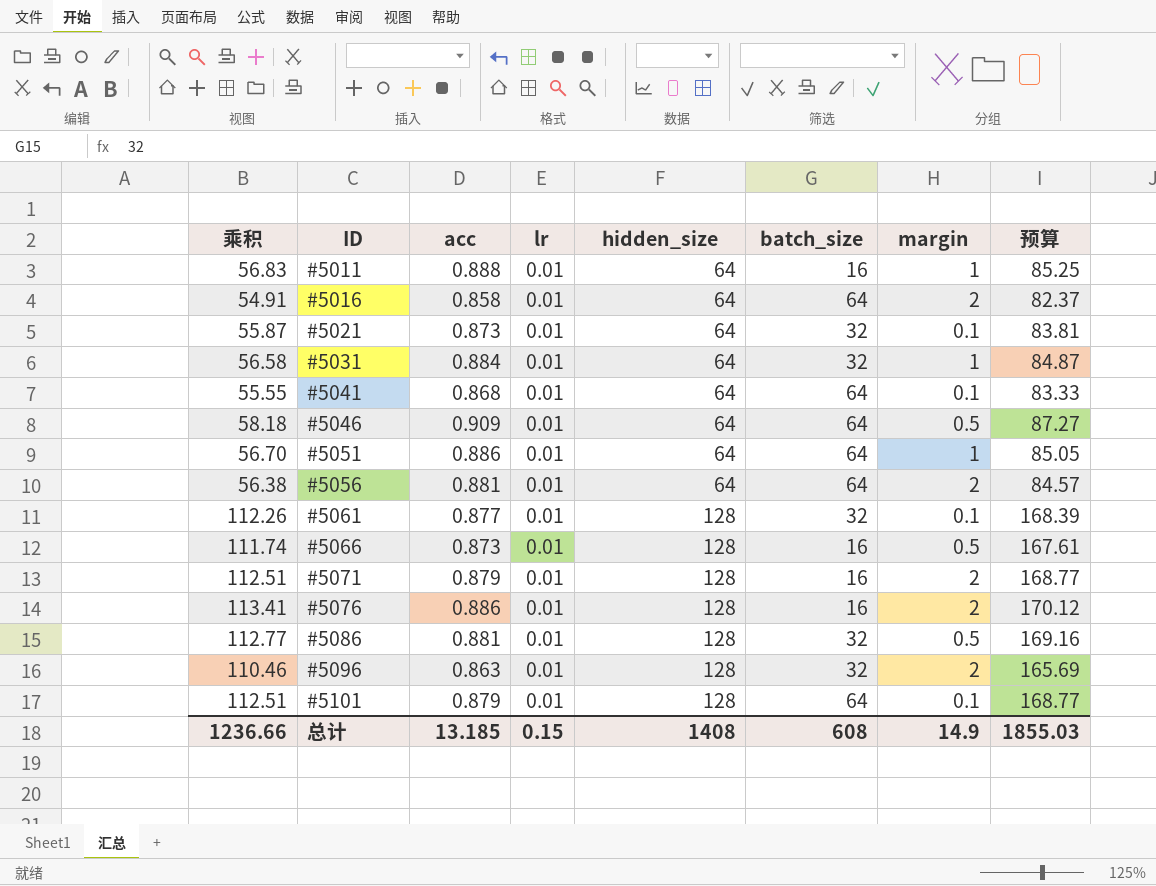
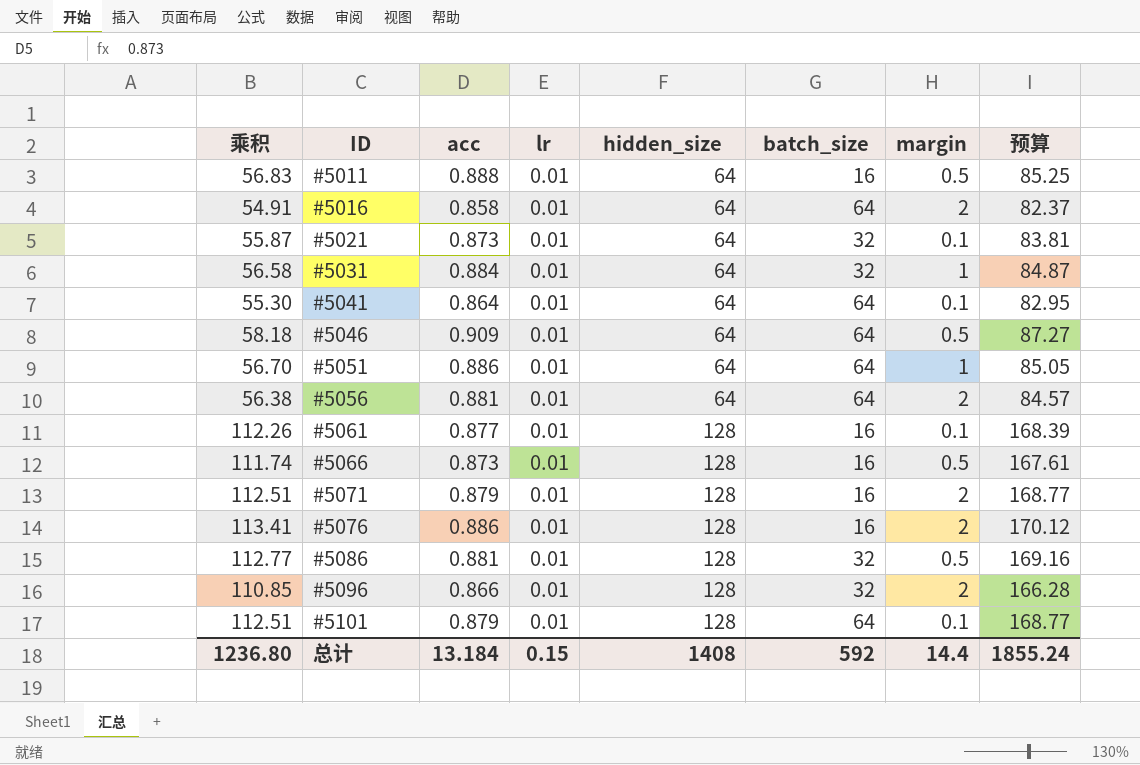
#5011 | margin: 1 -> 0.5
#5041 | 乘积: 55.55 -> 55.30
#5041 | acc: 0.868 -> 0.864
#5041 | 预算: 83.33 -> 82.95
#5061 | batch_size: 32 -> 16
#5096 | 乘积: 110.46 -> 110.85
#5096 | acc: 0.863 -> 0.866
#5096 | 预算: 165.69 -> 166.28
总计 | 乘积: 1236.66 -> 1236.80
总计 | acc: 13.185 -> 13.184
总计 | batch_size: 608 -> 592
总计 | margin: 14.9 -> 14.4
总计 | 预算: 1855.03 -> 1855.24

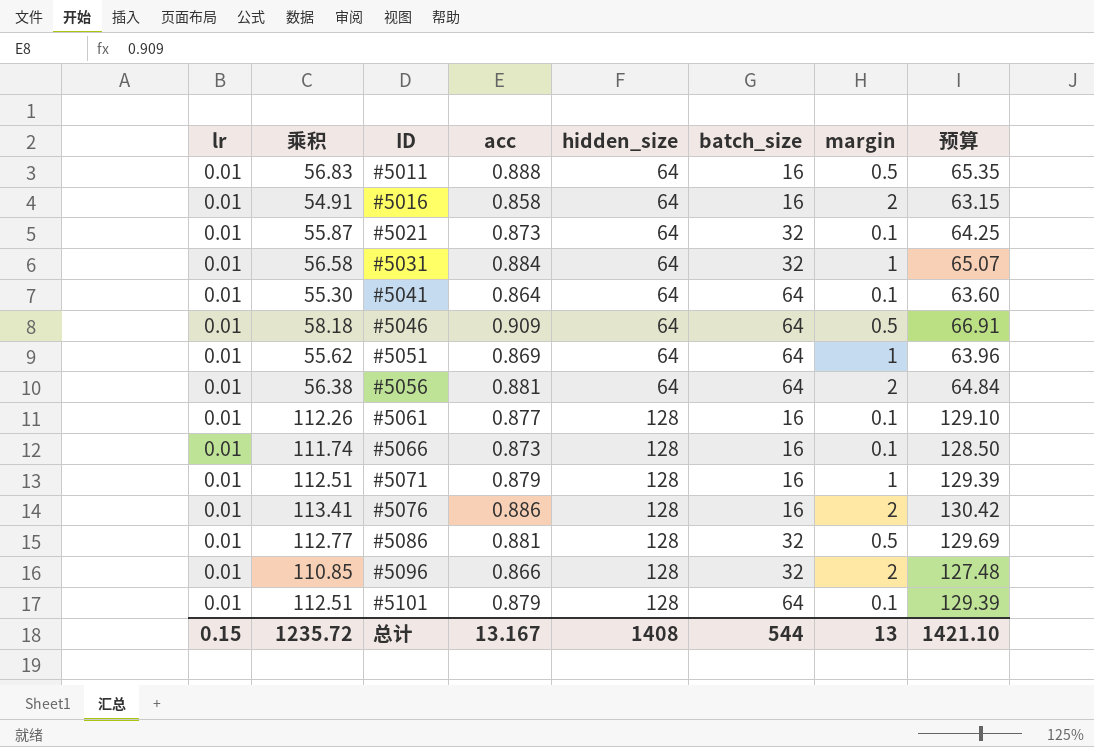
column lr | position: 4 -> 1
column 预算 | formula: [乘积] * 1.5 -> [乘积] * 1.15
#5016 | batch_size: 64 -> 16
#5051 | 乘积: 56.70 -> 55.62
#5051 | acc: 0.886 -> 0.869
#5066 | margin: 0.5 -> 0.1
#5071 | margin: 2 -> 1
总计 | 乘积: 1236.80 -> 1235.72
总计 | acc: 13.184 -> 13.167
总计 | batch_size: 592 -> 544
总计 | margin: 14.4 -> 13
总计 | 预算: 1855.24 -> 1421.10

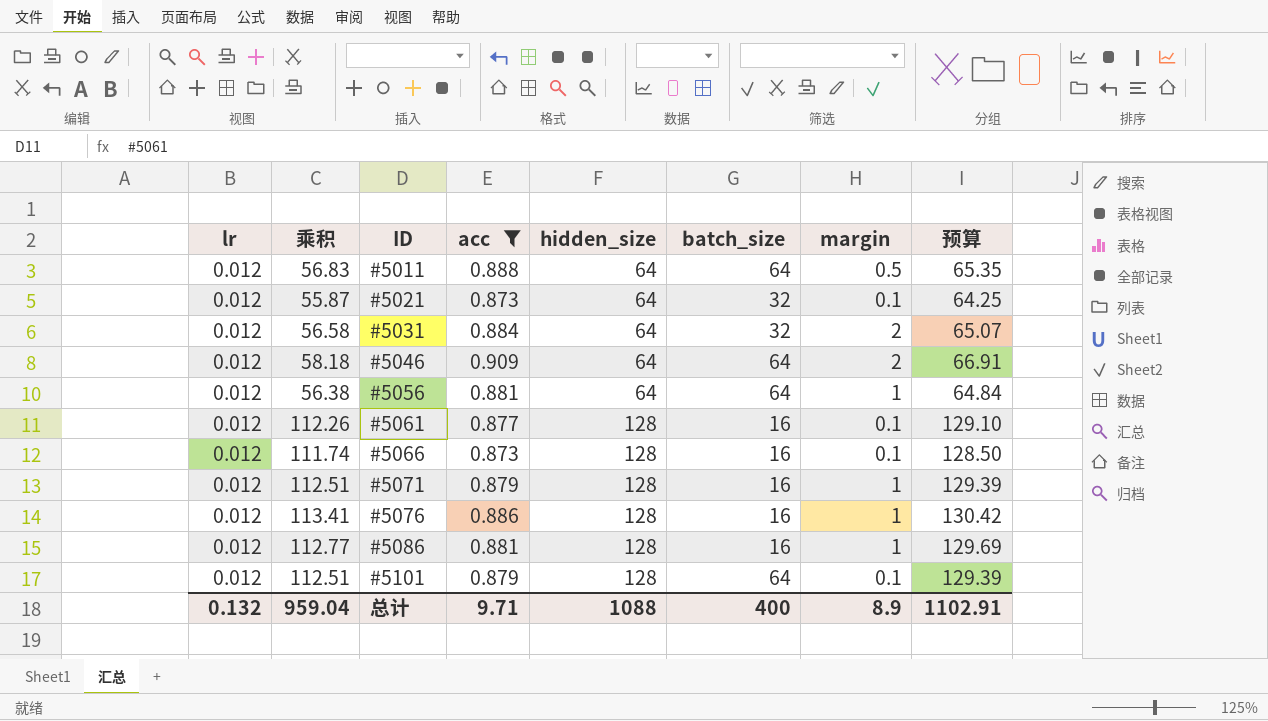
filter: none -> acc >= 0.873
#5011 | lr: 0.01 -> 0.012
#5011 | batch_size: 16 -> 64
#5021 | lr: 0.01 -> 0.012
#5031 | lr: 0.01 -> 0.012
#5031 | margin: 1 -> 2
#5046 | lr: 0.01 -> 0.012
#5046 | margin: 0.5 -> 2
#5056 | lr: 0.01 -> 0.012
#5056 | margin: 2 -> 1
#5061 | lr: 0.01 -> 0.012
#5066 | lr: 0.01 -> 0.012
#5071 | lr: 0.01 -> 0.012
#5076 | lr: 0.01 -> 0.012
#5076 | margin: 2 -> 1
#5086 | lr: 0.01 -> 0.012
#5086 | batch_size: 32 -> 16
#5086 | margin: 0.5 -> 1
#5101 | lr: 0.01 -> 0.012
总计 | lr: 0.15 -> 0.132
总计 | 乘积: 1235.72 -> 959.04
总计 | acc: 13.167 -> 9.71
总计 | hidden_size: 1408 -> 1088
总计 | batch_size: 544 -> 400
总计 | margin: 13 -> 8.9
总计 | 预算: 1421.10 -> 1102.91

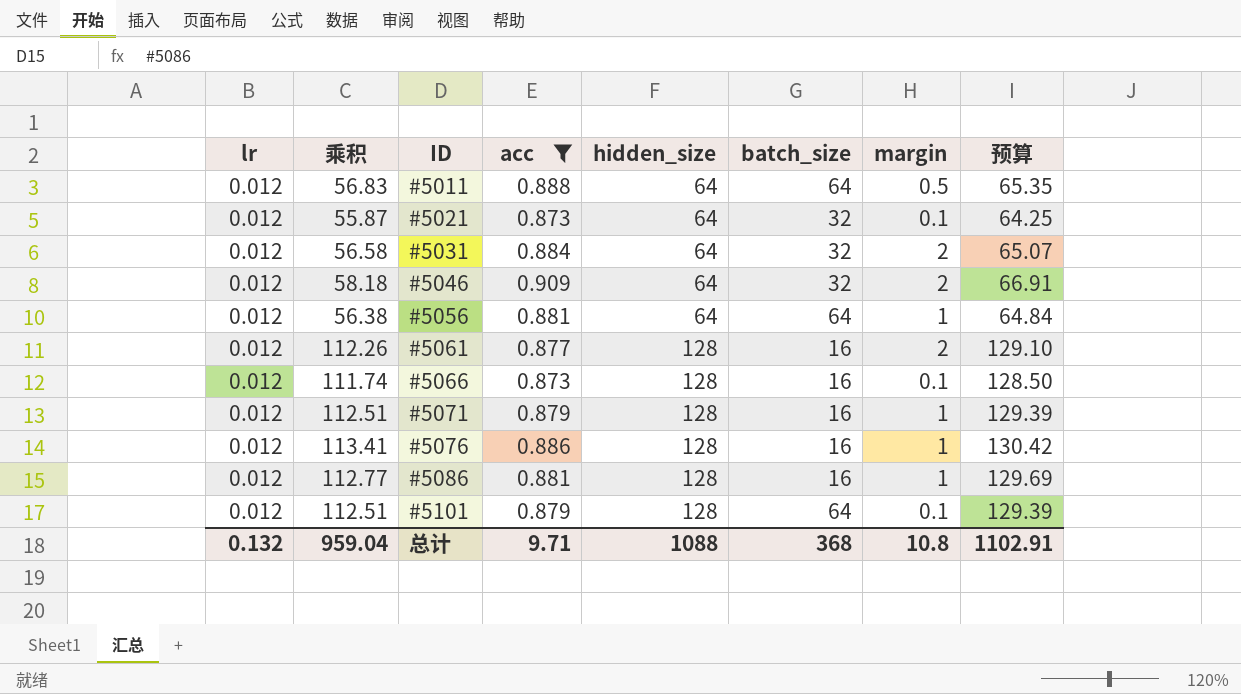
#5046 | batch_size: 64 -> 32
#5061 | margin: 0.1 -> 2
总计 | batch_size: 400 -> 368
总计 | margin: 8.9 -> 10.8

